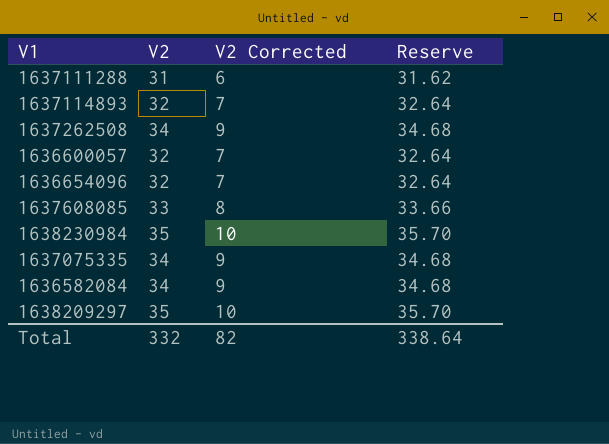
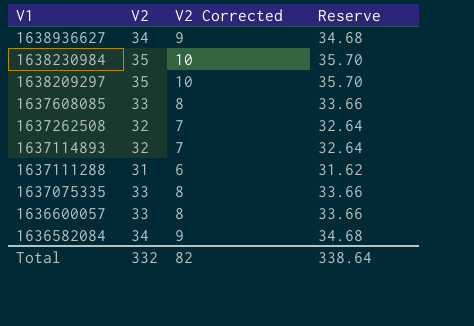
row order: none -> V1 descending
row 1636654096: 32 | 7 | 32.64 -> none
row 1638936627: none -> 34 | 9 | 34.68
1637262508 | V2: 34 -> 32
1637262508 | V2 Corrected: 9 -> 7
1637262508 | Reserve: 34.68 -> 32.64
1637075335 | V2: 34 -> 33
1637075335 | V2 Corrected: 9 -> 8
1637075335 | Reserve: 34.68 -> 33.66
1636600057 | V2: 32 -> 33
1636600057 | V2 Corrected: 7 -> 8
1636600057 | Reserve: 32.64 -> 33.66

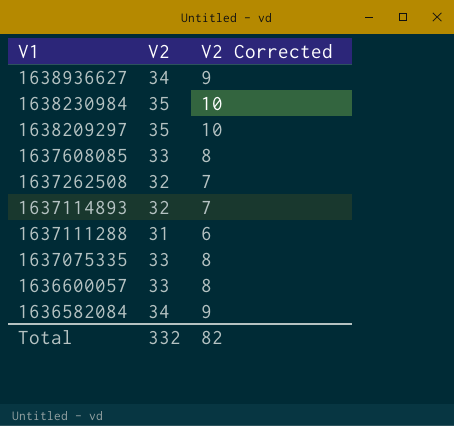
column Reserve | formula: [V2] * 1.02 -> none

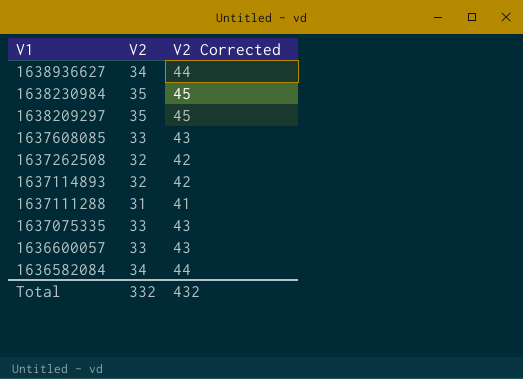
column V2 Corrected | formula: [V2] - 25 -> [V2] + 10
Total | V2 Corrected: 82 -> 432

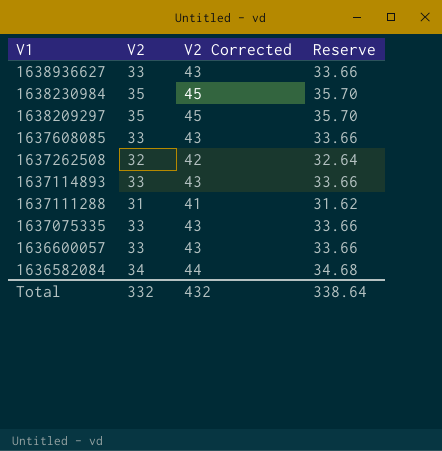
column Reserve | formula: none -> [V2] * 1.02
1638936627 | V2: 34 -> 33
1638936627 | V2 Corrected: 44 -> 43
1637114893 | V2: 32 -> 33
1637114893 | V2 Corrected: 42 -> 43

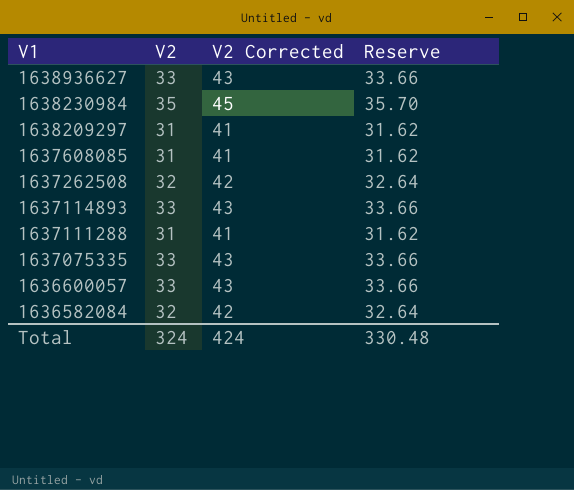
1638209297 | V2: 35 -> 31
1638209297 | V2 Corrected: 45 -> 41
1638209297 | Reserve: 35.70 -> 31.62
1637608085 | V2: 33 -> 31
1637608085 | V2 Corrected: 43 -> 41
1637608085 | Reserve: 33.66 -> 31.62
1636582084 | V2: 34 -> 32
1636582084 | V2 Corrected: 44 -> 42
1636582084 | Reserve: 34.68 -> 32.64
Total | V2: 332 -> 324
Total | V2 Corrected: 432 -> 424
Total | Reserve: 338.64 -> 330.48

